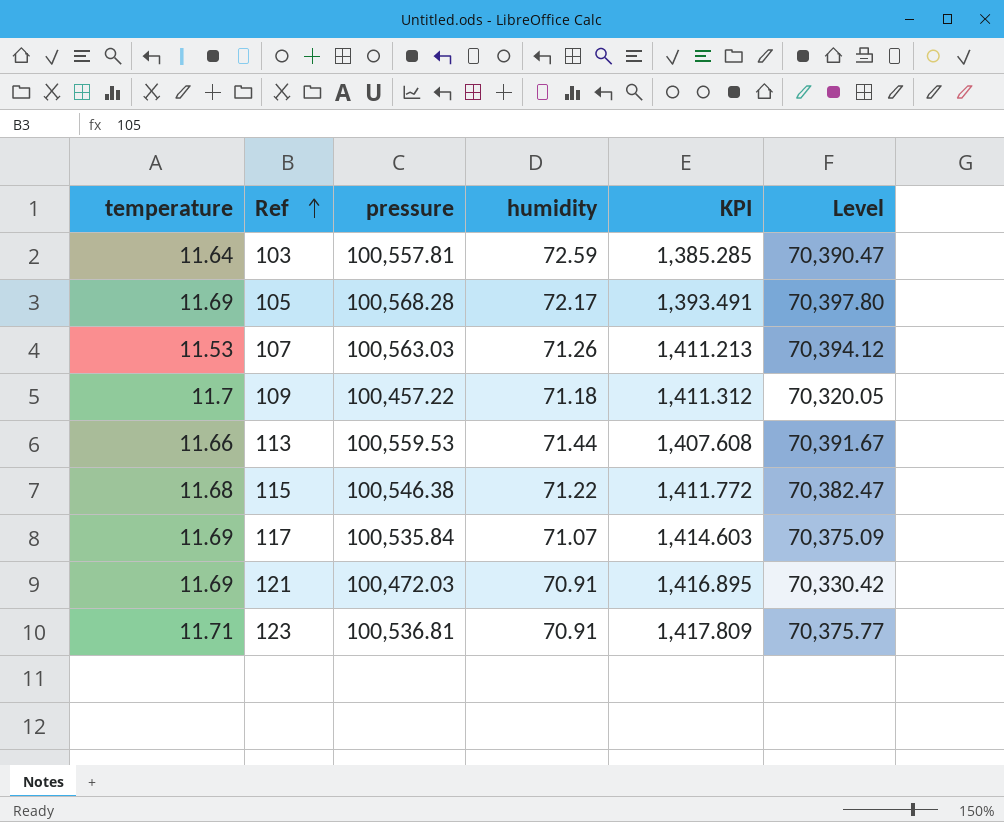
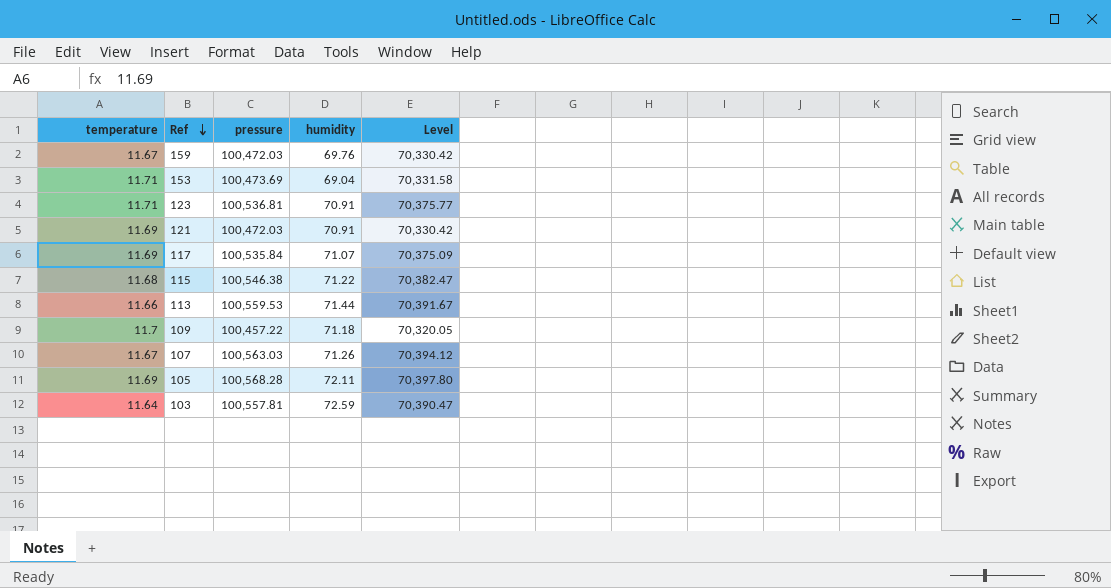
row order: Ref ascending -> Ref descending
column KPI | formula: [pressure] / [humidity] -> none
row 159: none -> 11.67 | 100,472.03 | 69.76 | 70,330.42
row 153: none -> 11.71 | 100,473.69 | 69.04 | 70,331.58
107 | temperature: 11.53 -> 11.67
105 | humidity: 72.17 -> 72.11

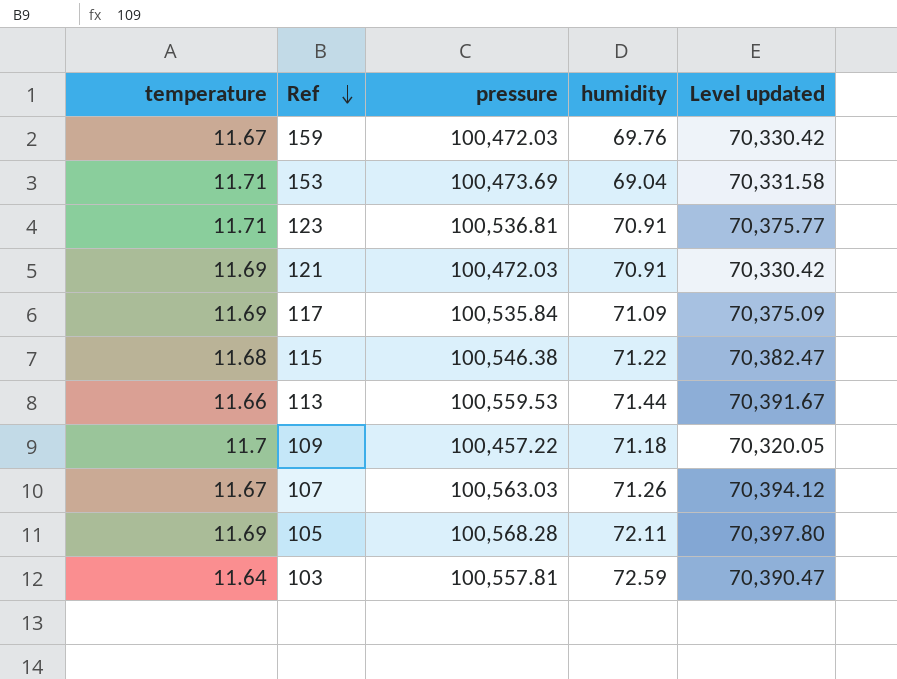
column name: Level -> Level updated
117 | humidity: 71.07 -> 71.09

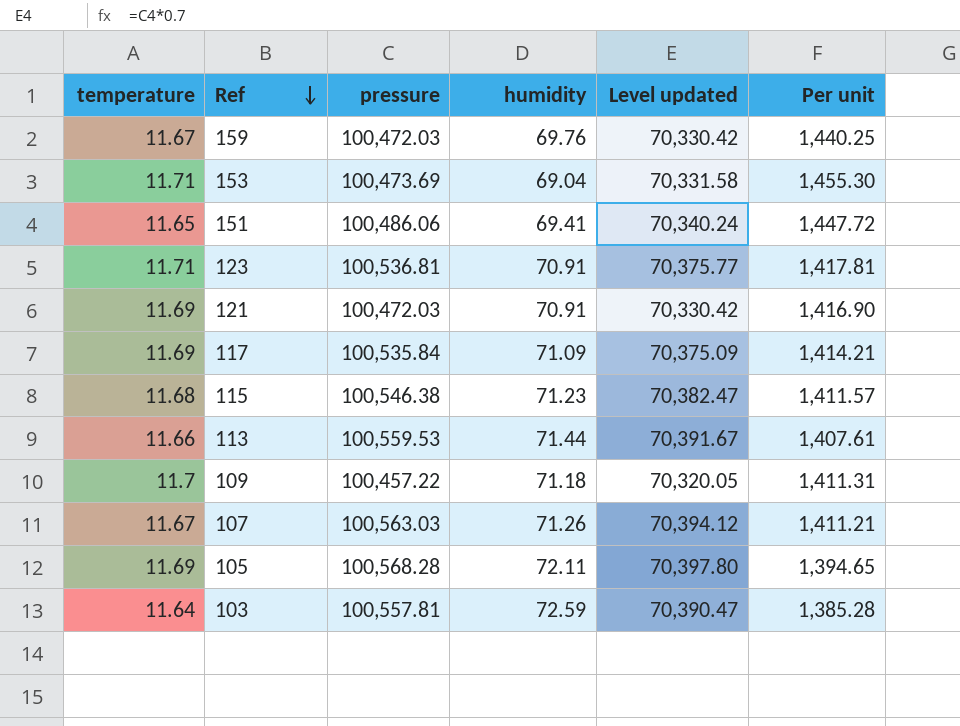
column Per unit | formula: none -> [pressure] / [humidity]
row 151: none -> 11.65 | 100,486.06 | 69.41 | 70,340.24 | 1,447.72
115 | humidity: 71.22 -> 71.23

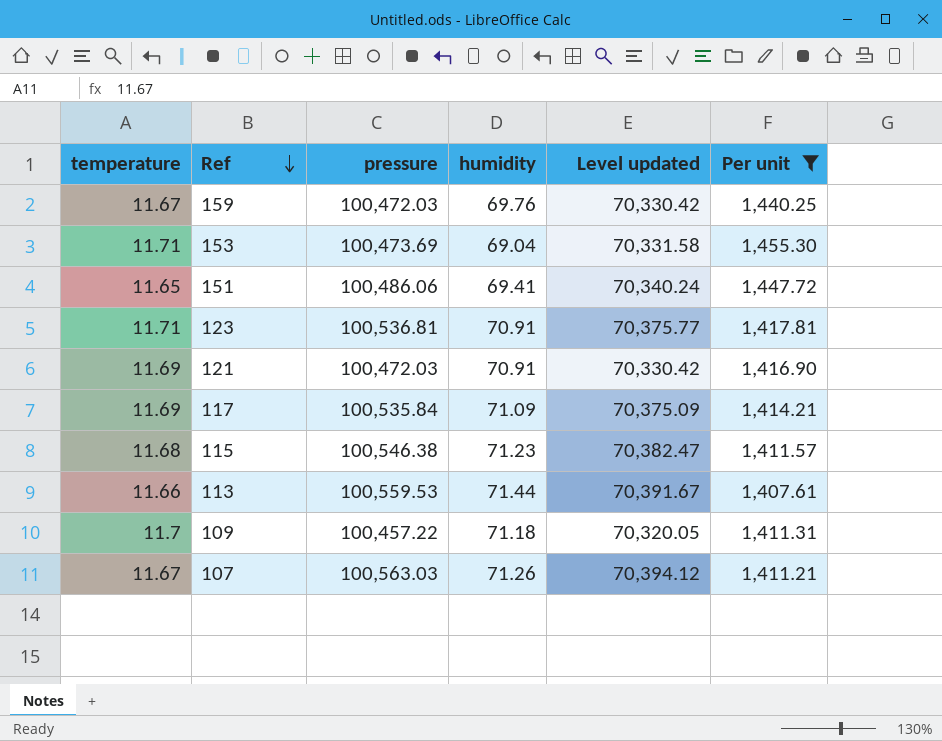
filter: none -> Per unit >= 1,407.61

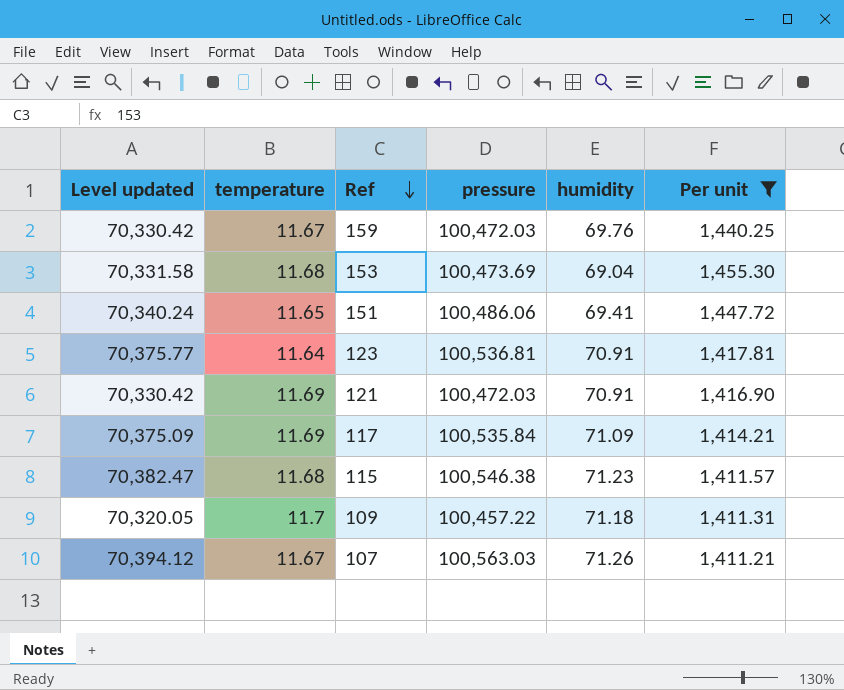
column Level updated | position: 5 -> 1
row 113: 11.66 | 100,559.53 | 71.44 | 70,391.67 | 1,407.61 -> none
153 | temperature: 11.71 -> 11.68
123 | temperature: 11.71 -> 11.64

